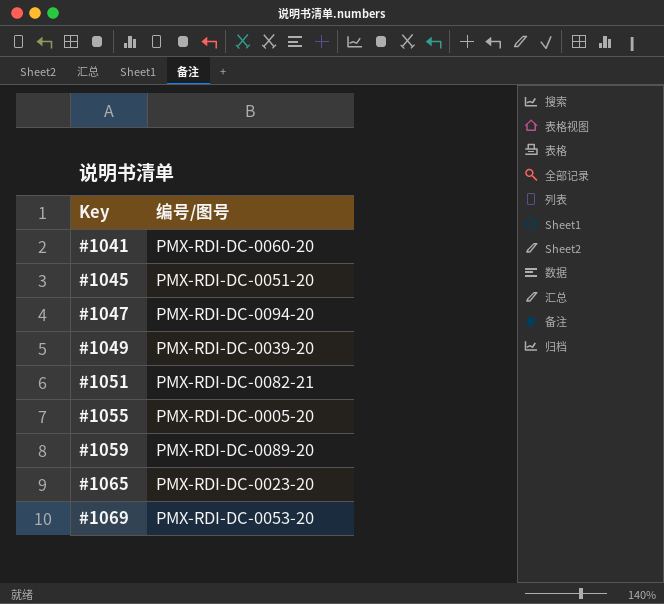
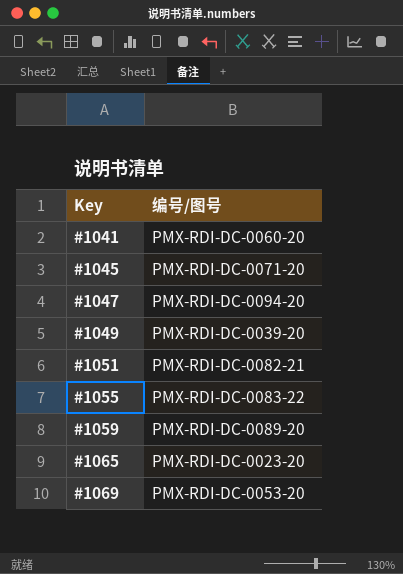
#1045 | 编号/图号: PMX-RDI-DC-0051-20 -> PMX-RDI-DC-0071-20
#1055 | 编号/图号: PMX-RDI-DC-0005-20 -> PMX-RDI-DC-0083-22

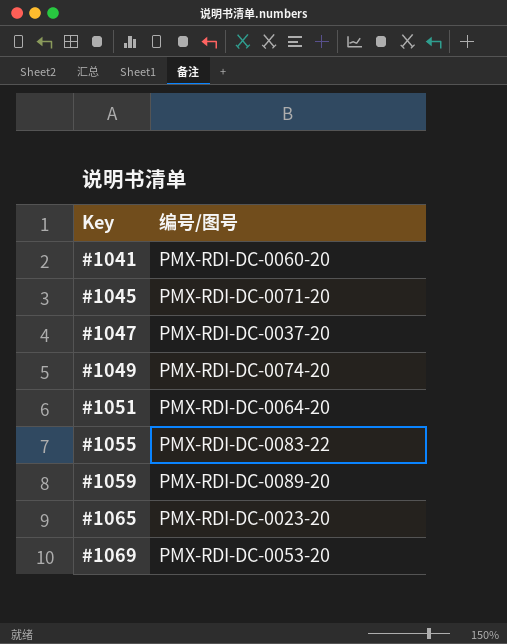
#1047 | 编号/图号: PMX-RDI-DC-0094-20 -> PMX-RDI-DC-0037-20
#1049 | 编号/图号: PMX-RDI-DC-0039-20 -> PMX-RDI-DC-0074-20
#1051 | 编号/图号: PMX-RDI-DC-0082-21 -> PMX-RDI-DC-0064-20

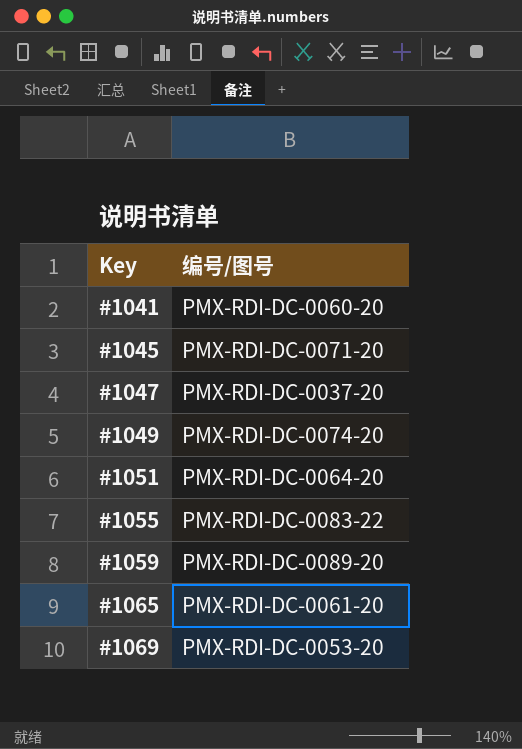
#1065 | 编号/图号: PMX-RDI-DC-0023-20 -> PMX-RDI-DC-0061-20

